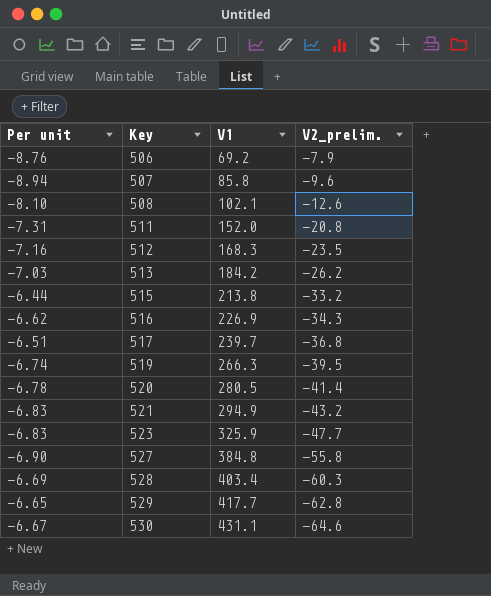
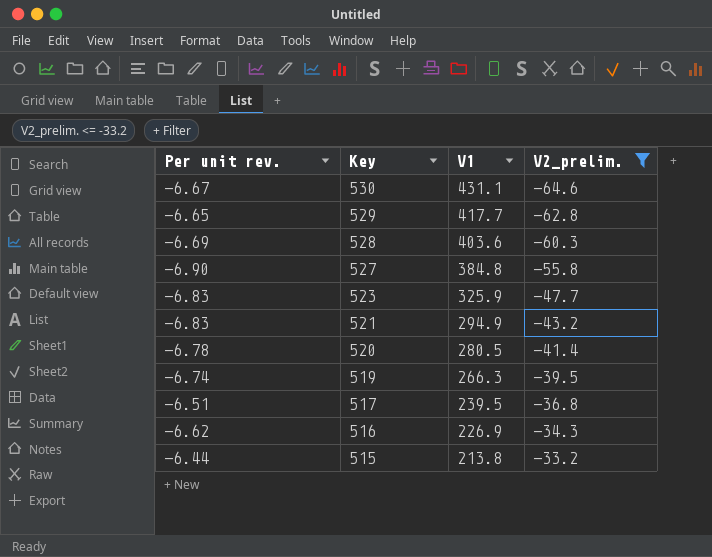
filter: none -> V2_prelim. <= -33.2
row order: Key ascending -> Key descending
column name: Per unit -> Per unit rev.
528 | V1: 403.4 -> 403.6
517 | V1: 239.7 -> 239.5

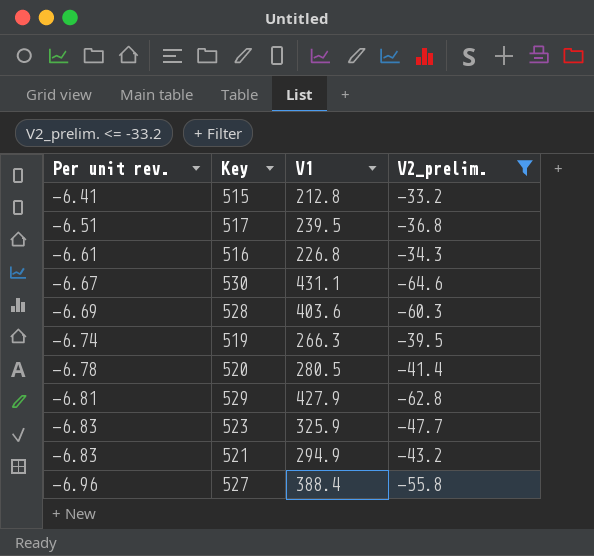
row order: Key descending -> Per unit rev. descending
515 | Per unit rev.: -6.44 -> -6.41
515 | V1: 213.8 -> 212.8
516 | Per unit rev.: -6.62 -> -6.61
516 | V1: 226.9 -> 226.8
529 | Per unit rev.: -6.65 -> -6.81
529 | V1: 417.7 -> 427.9
527 | Per unit rev.: -6.90 -> -6.96
527 | V1: 384.8 -> 388.4

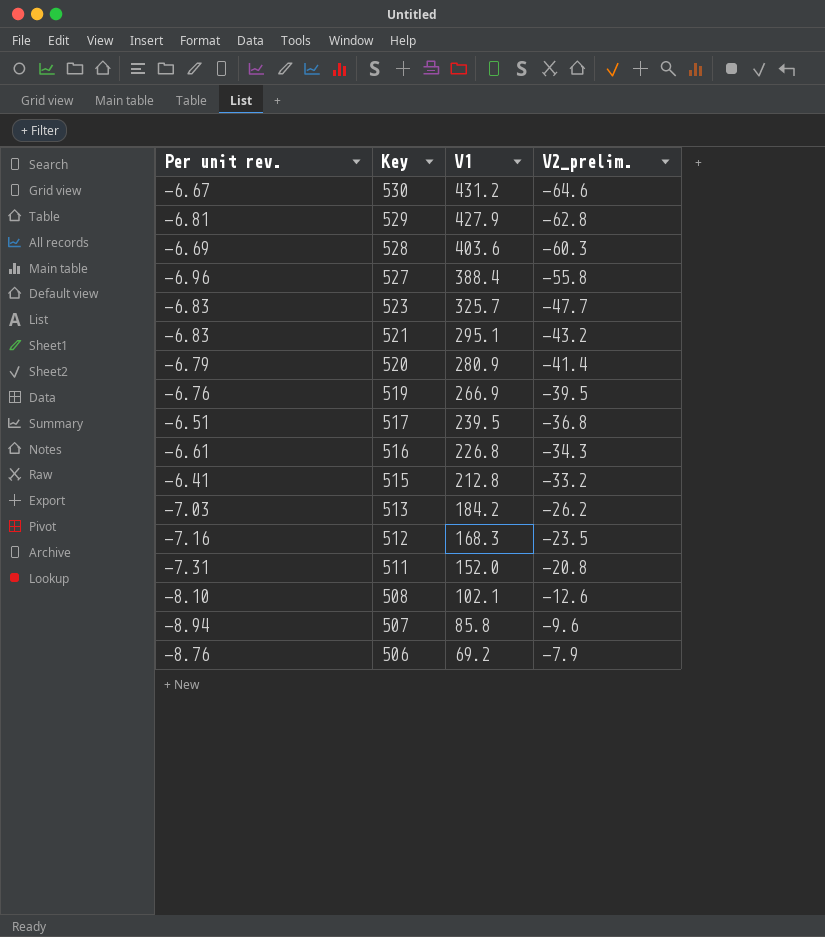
filter: V2_prelim. <= -33.2 -> none
row order: Per unit rev. descending -> Key descending
530 | V1: 431.1 -> 431.2
523 | V1: 325.9 -> 325.7
521 | V1: 294.9 -> 295.1
520 | Per unit rev.: -6.78 -> -6.79
520 | V1: 280.5 -> 280.9
519 | Per unit rev.: -6.74 -> -6.76
519 | V1: 266.3 -> 266.9

